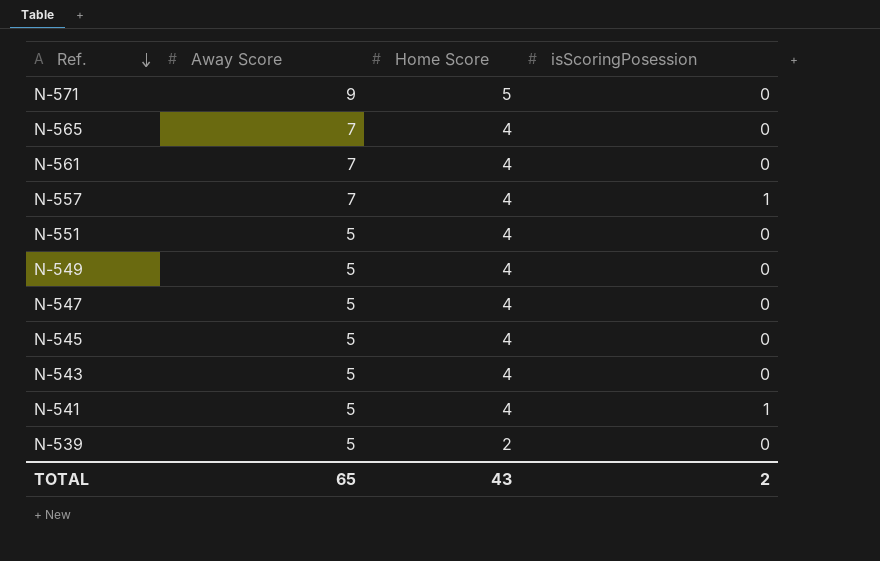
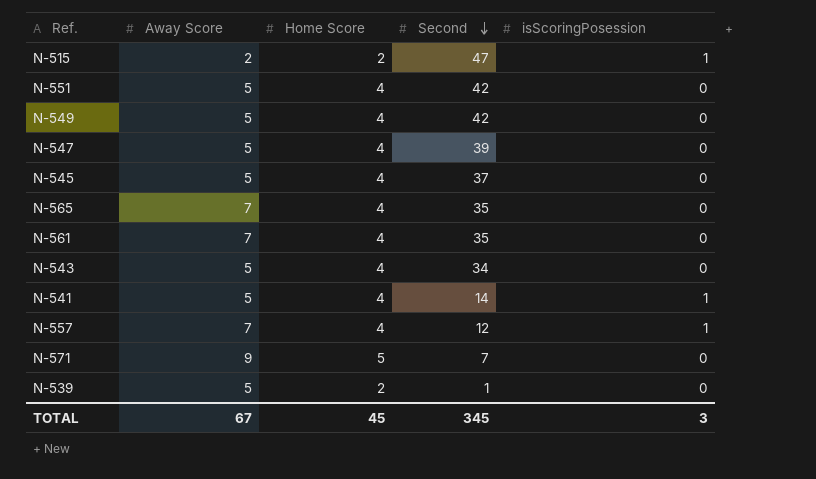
row order: Ref. descending -> Second descending
column Second | position: none -> 4
row N-515: none -> 2 | 2 | 47 | 1
TOTAL | Away Score: 65 -> 67
TOTAL | Home Score: 43 -> 45
TOTAL | isScoringPosession: 2 -> 3

